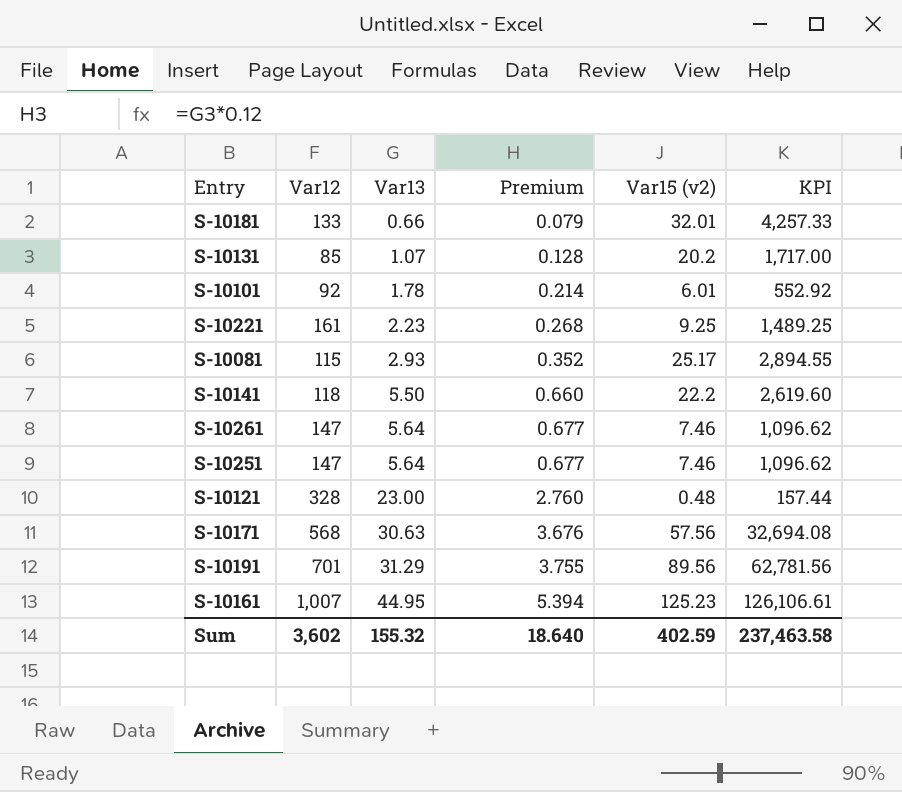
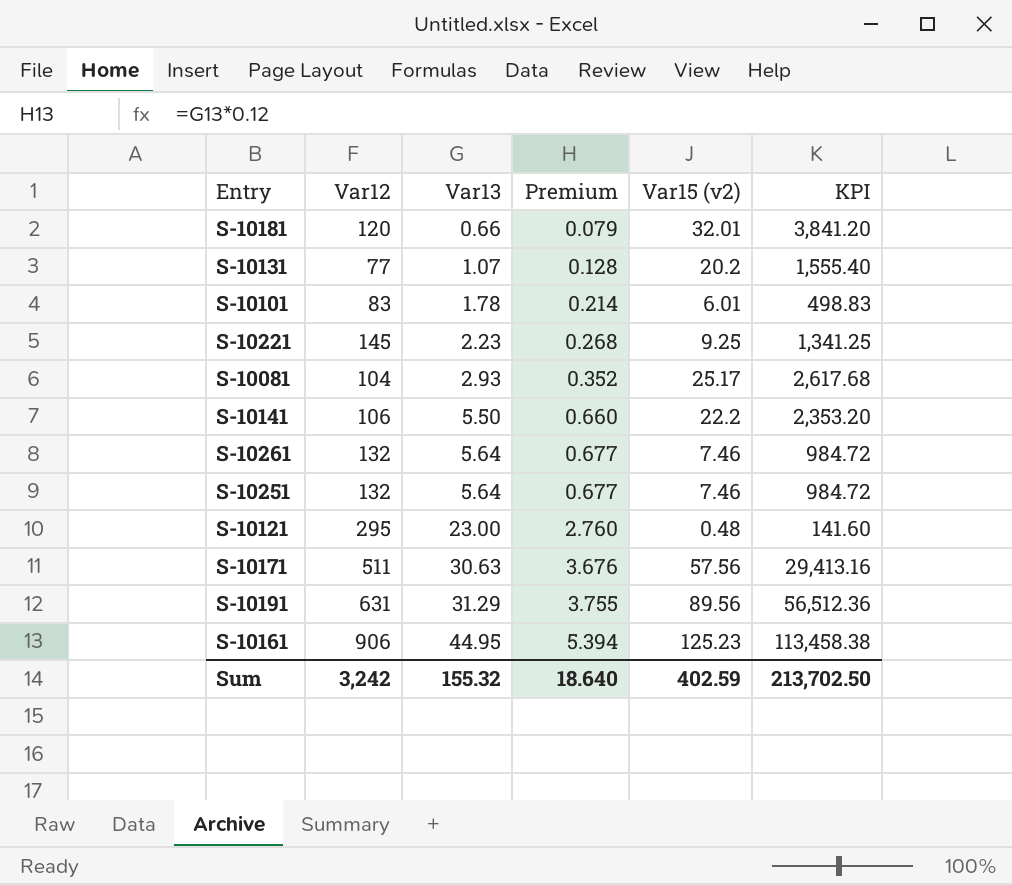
S-10181 | Var12: 133 -> 120
S-10181 | KPI: 4,257.33 -> 3,841.20
S-10131 | Var12: 85 -> 77
S-10131 | KPI: 1,717.00 -> 1,555.40
S-10101 | Var12: 92 -> 83
S-10101 | KPI: 552.92 -> 498.83
S-10221 | Var12: 161 -> 145
S-10221 | KPI: 1,489.25 -> 1,341.25
S-10081 | Var12: 115 -> 104
S-10081 | KPI: 2,894.55 -> 2,617.68
S-10141 | Var12: 118 -> 106
S-10141 | KPI: 2,619.60 -> 2,353.20
S-10261 | Var12: 147 -> 132
S-10261 | KPI: 1,096.62 -> 984.72
S-10251 | Var12: 147 -> 132
S-10251 | KPI: 1,096.62 -> 984.72
S-10121 | Var12: 328 -> 295
S-10121 | KPI: 157.44 -> 141.60
S-10171 | Var12: 568 -> 511
S-10171 | KPI: 32,694.08 -> 29,413.16
S-10191 | Var12: 701 -> 631
S-10191 | KPI: 62,781.56 -> 56,512.36
S-10161 | Var12: 1,007 -> 906
S-10161 | KPI: 126,106.61 -> 113,458.38
Sum | Var12: 3,602 -> 3,242
Sum | KPI: 237,463.58 -> 213,702.50

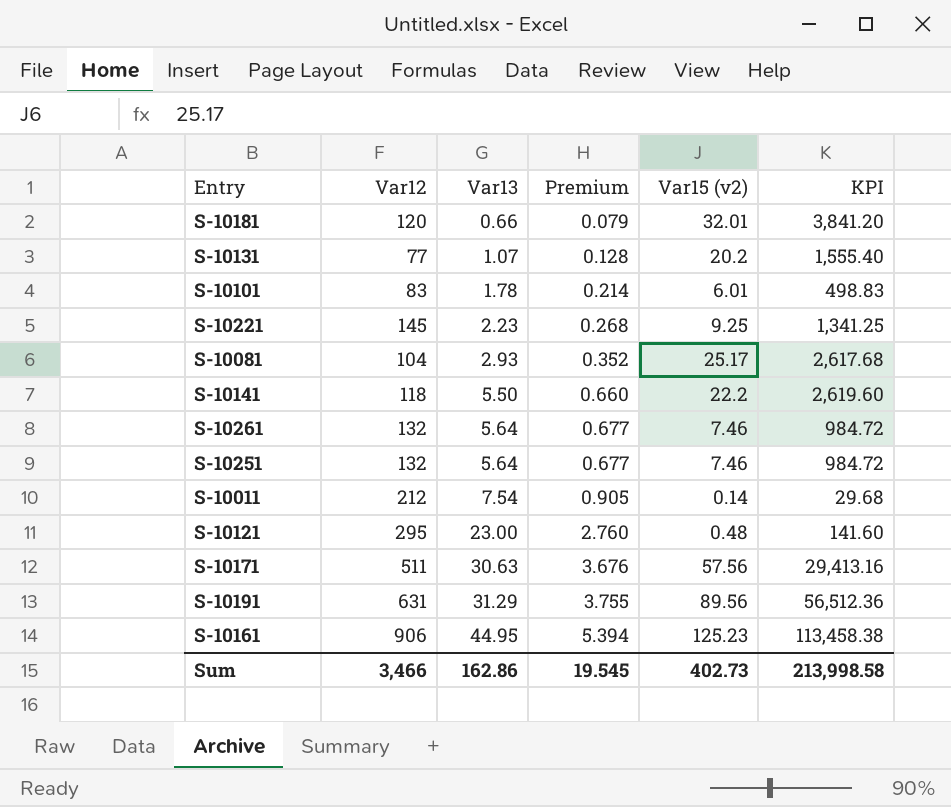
S-10141 | Var12: 106 -> 118
S-10141 | KPI: 2,353.20 -> 2,619.60
row S-10011: none -> 212 | 7.54 | 0.905 | 0.14 | 29.68
Sum | Var12: 3,242 -> 3,466
Sum | Var13: 155.32 -> 162.86
Sum | Premium: 18.640 -> 19.545
Sum | Var15 (v2): 402.59 -> 402.73
Sum | KPI: 213,702.50 -> 213,998.58

